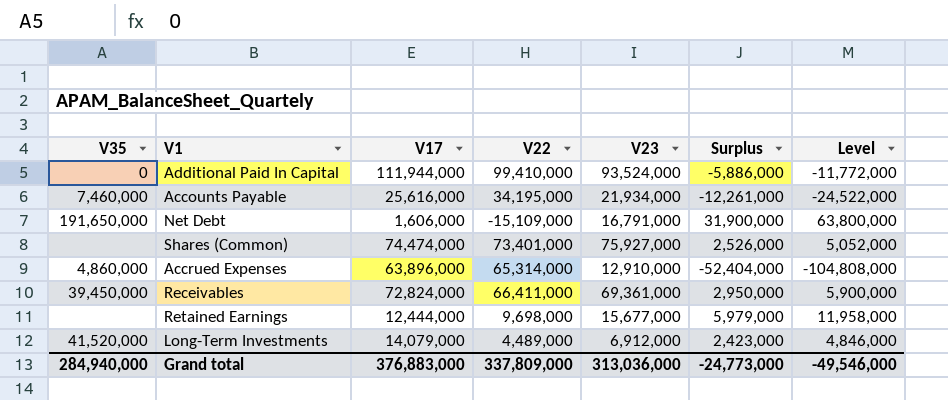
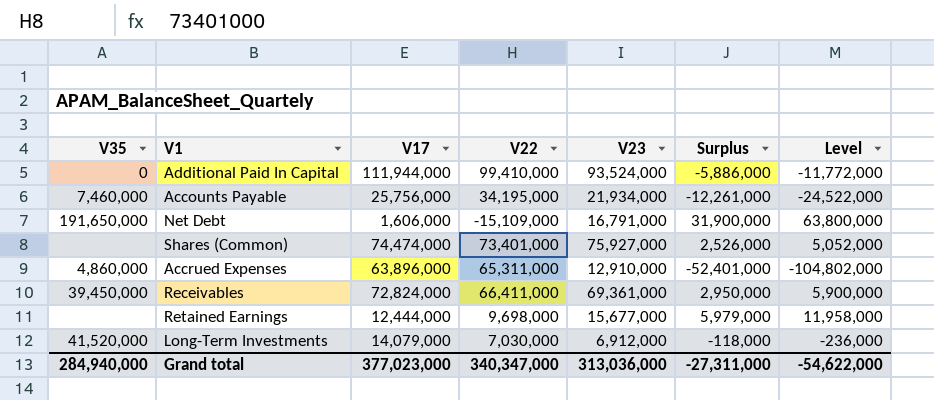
Accounts Payable | V17: 25,616,000 -> 25,756,000
Accrued Expenses | V22: 65,314,000 -> 65,311,000
Accrued Expenses | Surplus: -52,404,000 -> -52,401,000
Accrued Expenses | Level: -104,808,000 -> -104,802,000
Long-Term Investments | V22: 4,489,000 -> 7,030,000
Long-Term Investments | Surplus: 2,423,000 -> -118,000
Long-Term Investments | Level: 4,846,000 -> -236,000
Grand total | V17: 376,883,000 -> 377,023,000
Grand total | V22: 337,809,000 -> 340,347,000
Grand total | Surplus: -24,773,000 -> -27,311,000
Grand total | Level: -49,546,000 -> -54,622,000

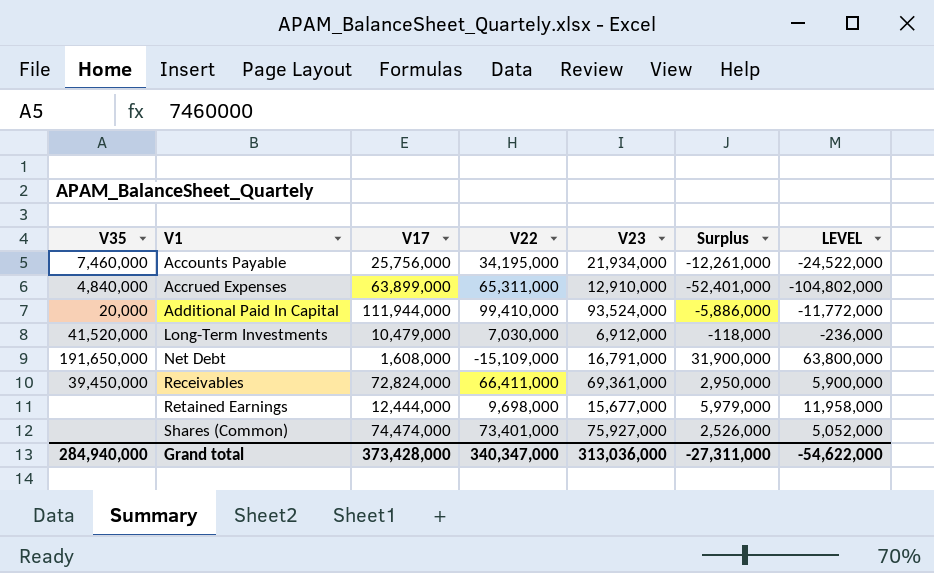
row order: none -> V1 ascending
column name: Level -> LEVEL
Accrued Expenses | V35: 4,860,000 -> 4,840,000
Accrued Expenses | V17: 63,896,000 -> 63,899,000
Additional Paid In Capital | V35: 0 -> 20,000
Long-Term Investments | V17: 14,079,000 -> 10,479,000
Net Debt | V17: 1,606,000 -> 1,608,000
Grand total | V17: 377,023,000 -> 373,428,000

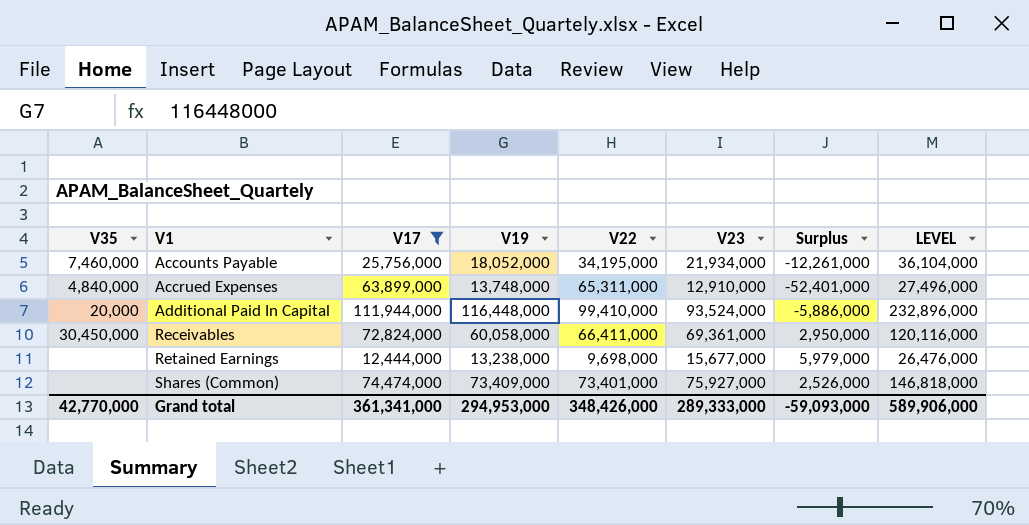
filter: none -> V17 >= 12,444,000
column V19 | position: none -> 4
column LEVEL | formula: [Surplus] * 2 -> [V19] * 2
Receivables | V35: 39,450,000 -> 30,450,000
Grand total | V35: 284,940,000 -> 42,770,000
Grand total | V17: 373,428,000 -> 361,341,000
Grand total | V22: 340,347,000 -> 348,426,000
Grand total | V23: 313,036,000 -> 289,333,000
Grand total | Surplus: -27,311,000 -> -59,093,000
Grand total | LEVEL: -54,622,000 -> 589,906,000

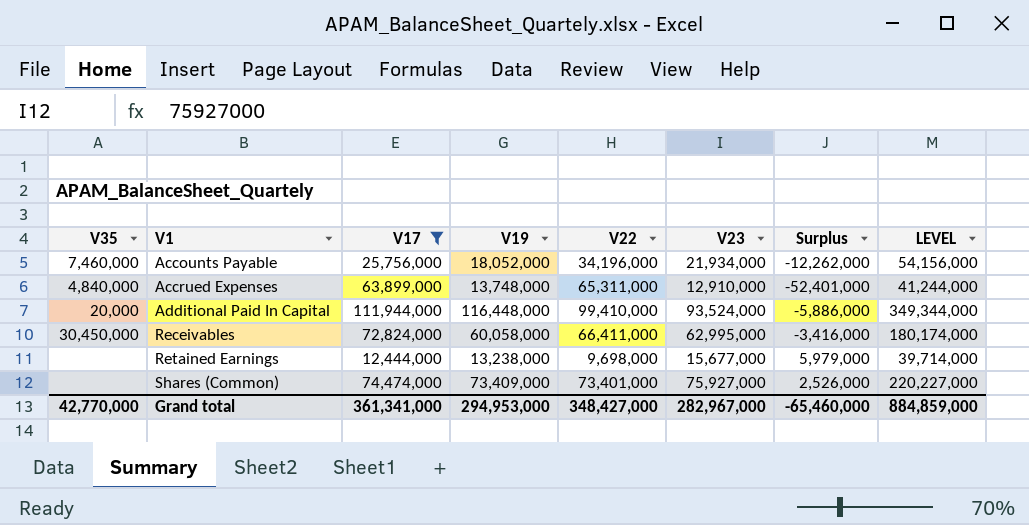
column LEVEL | formula: [V19] * 2 -> [V19] * 3
Accounts Payable | V22: 34,195,000 -> 34,196,000
Accounts Payable | Surplus: -12,261,000 -> -12,262,000
Receivables | V23: 69,361,000 -> 62,995,000
Receivables | Surplus: 2,950,000 -> -3,416,000
Grand total | V22: 348,426,000 -> 348,427,000
Grand total | V23: 289,333,000 -> 282,967,000
Grand total | Surplus: -59,093,000 -> -65,460,000
Grand total | LEVEL: 589,906,000 -> 884,859,000

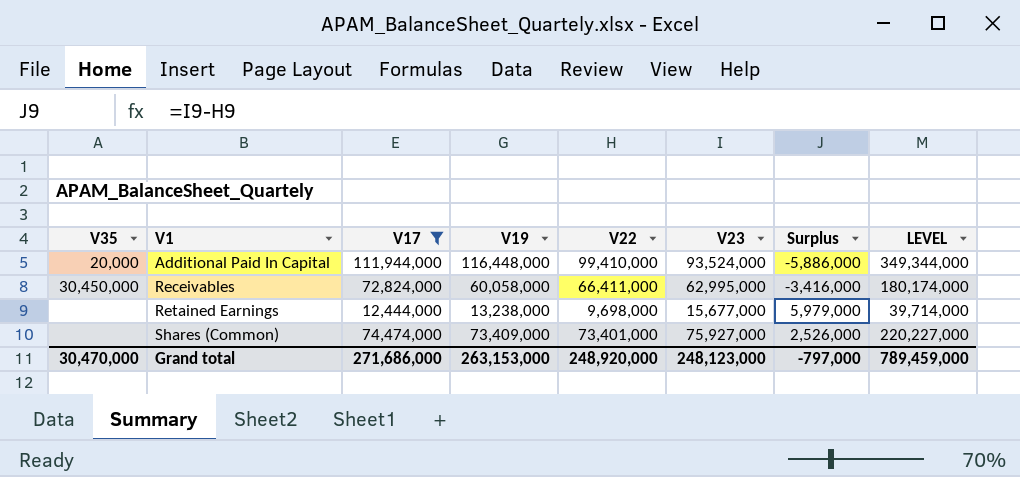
row Accounts Payable: 7,460,000 | 25,756,000 | 18,052,000 | 34,196,000 | 21,934,000 | -12,262,000 | 54,156,000 -> none
row Accrued Expenses: 4,840,000 | 63,899,000 | 13,748,000 | 65,311,000 | 12,910,000 | -52,401,000 | 41,244,000 -> none
Grand total | V35: 42,770,000 -> 30,470,000
Grand total | V17: 361,341,000 -> 271,686,000
Grand total | V19: 294,953,000 -> 263,153,000
Grand total | V22: 348,427,000 -> 248,920,000
Grand total | V23: 282,967,000 -> 248,123,000
Grand total | Surplus: -65,460,000 -> -797,000
Grand total | LEVEL: 884,859,000 -> 789,459,000

